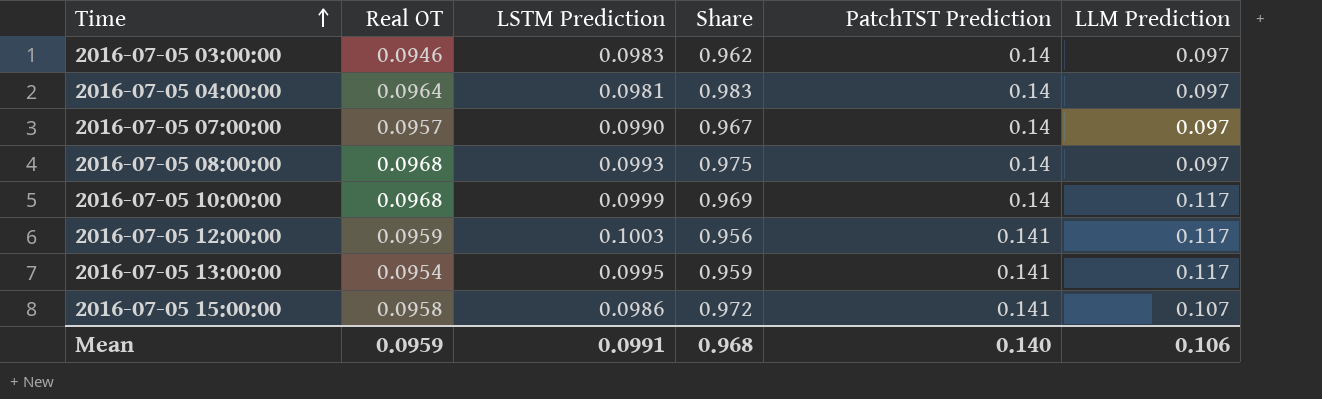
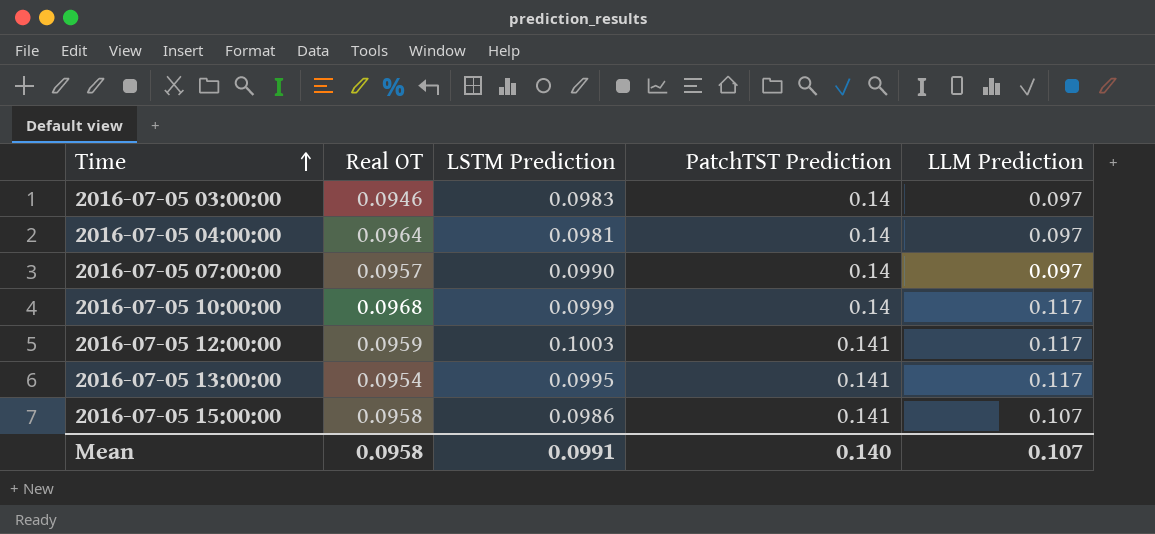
column Share | formula: [Real OT] / [LSTM Prediction] -> none
row 2016-07-05 08:00:00: 0.0968 | 0.0993 | 0.975 | 0.14 | 0.097 -> none
Mean | Real OT: 0.0959 -> 0.0958
Mean | LLM Prediction: 0.106 -> 0.107

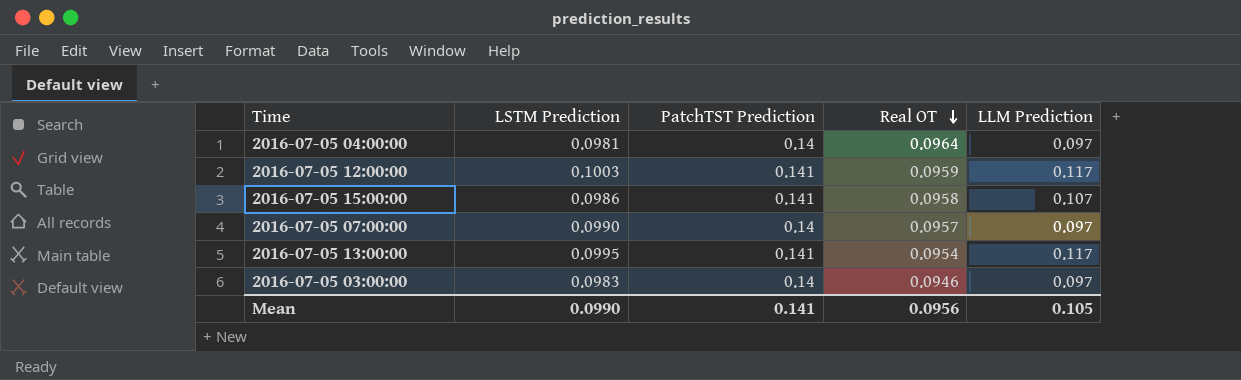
row order: Time ascending -> Real OT descending
column Real OT | position: 2 -> 4
row 2016-07-05 10:00:00: 0.0968 | 0.0999 | 0.14 | 0.117 -> none
Mean | LSTM Prediction: 0.0991 -> 0.0990
Mean | PatchTST Prediction: 0.140 -> 0.141
Mean | Real OT: 0.0958 -> 0.0956
Mean | LLM Prediction: 0.107 -> 0.105

